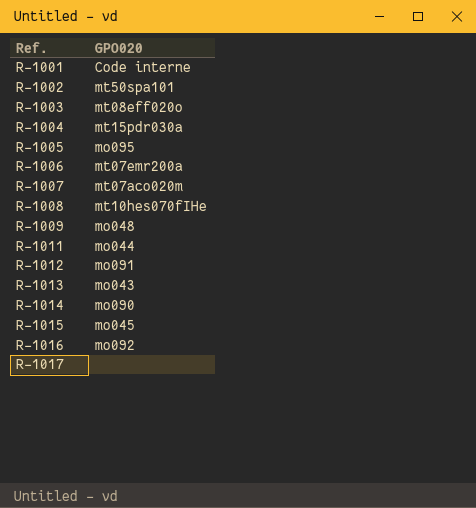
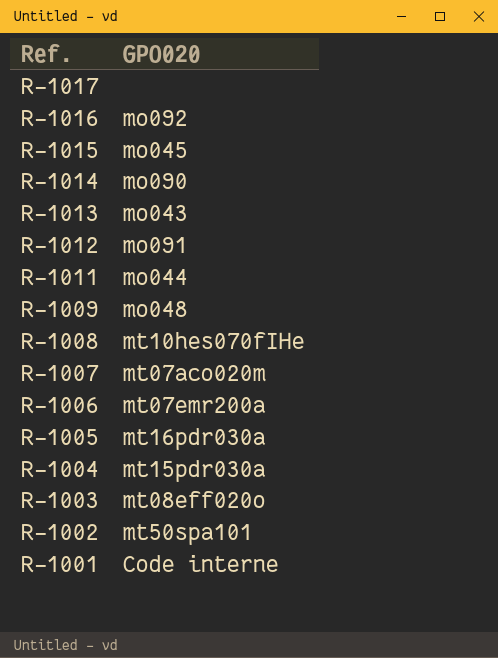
row order: Ref. ascending -> Ref. descending
R-1005 | GPO020: mo095 -> mt16pdr030a

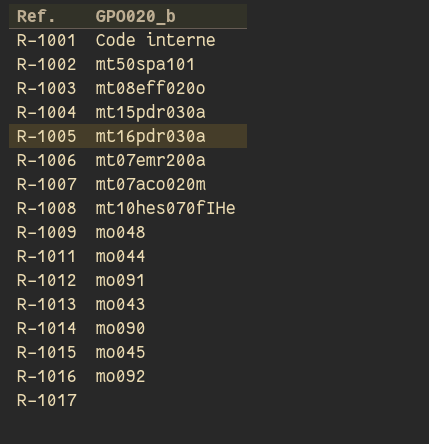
row order: Ref. descending -> Ref. ascending
column name: GPO020 -> GPO020_b

